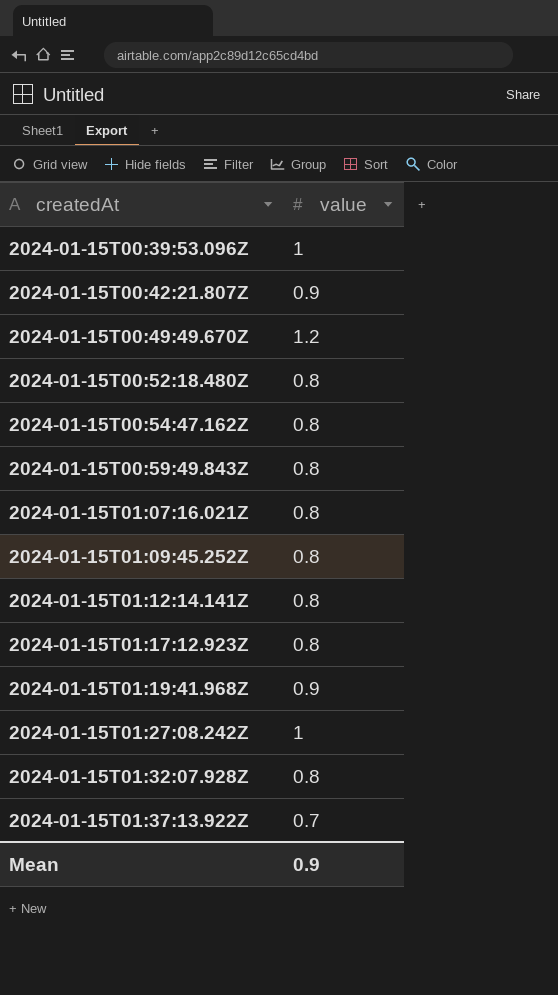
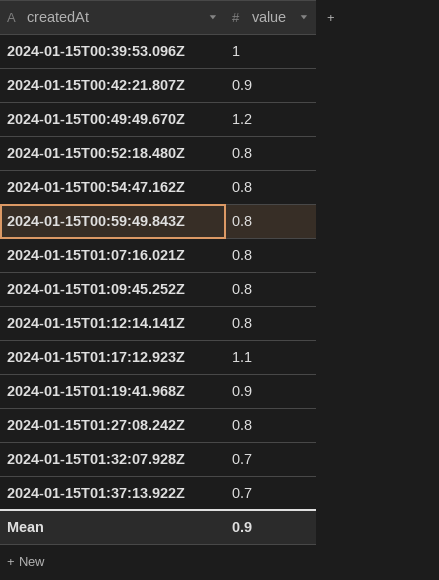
2024-01-15T01:17:12.923Z | value: 0.8 -> 1.1
2024-01-15T01:27:08.242Z | value: 1 -> 0.8
2024-01-15T01:32:07.928Z | value: 0.8 -> 0.7

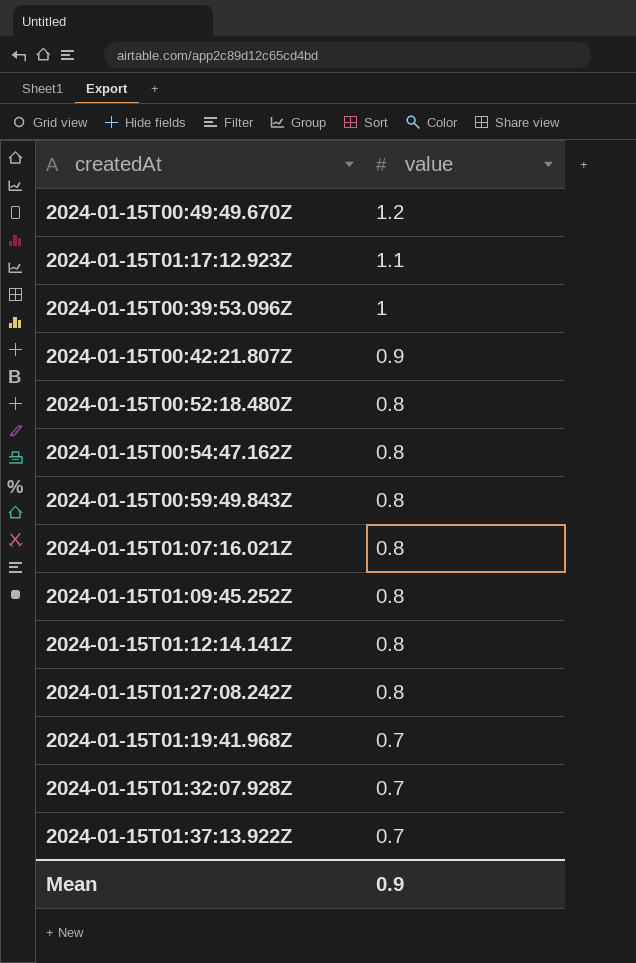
row order: createdAt ascending -> value descending
2024-01-15T01:19:41.968Z | value: 0.9 -> 0.7

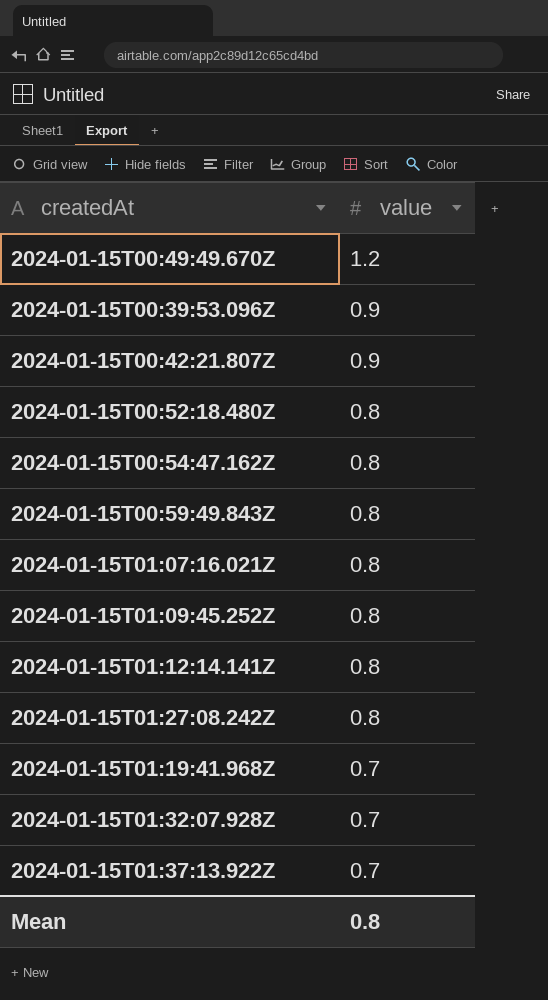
row 2024-01-15T01:17:12.923Z: 1.1 -> none
2024-01-15T00:39:53.096Z | value: 1 -> 0.9
Mean | value: 0.9 -> 0.8

